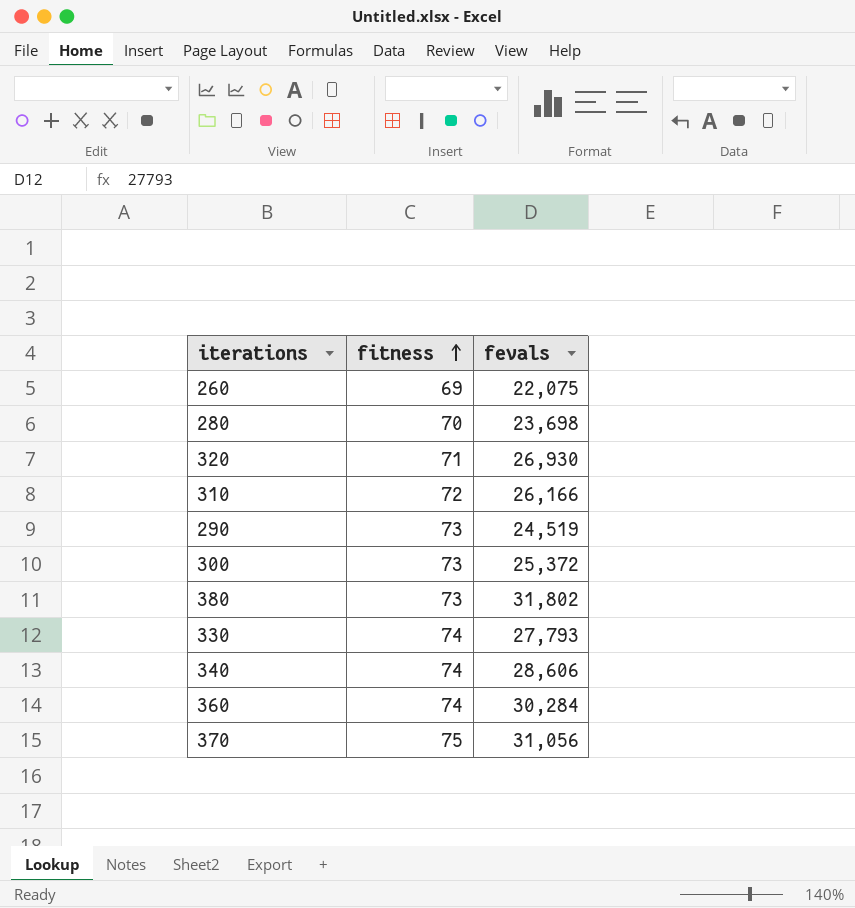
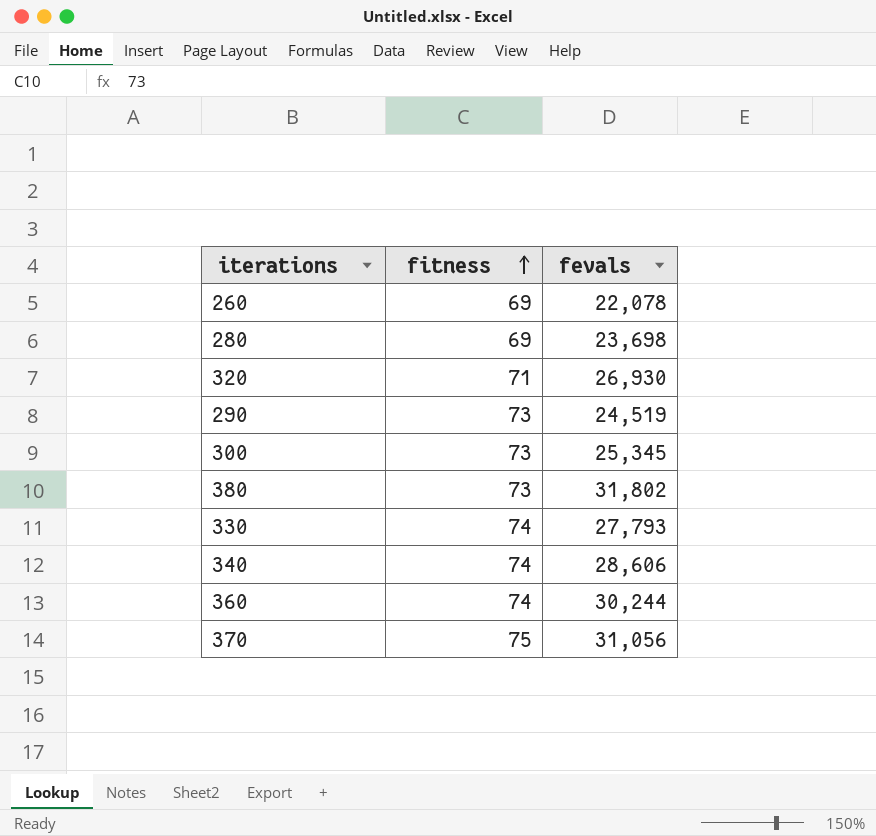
row 310: 72 | 26,166 -> none
260 | fevals: 22,075 -> 22,078
280 | fitness: 70 -> 69
300 | fevals: 25,372 -> 25,345
360 | fevals: 30,284 -> 30,244

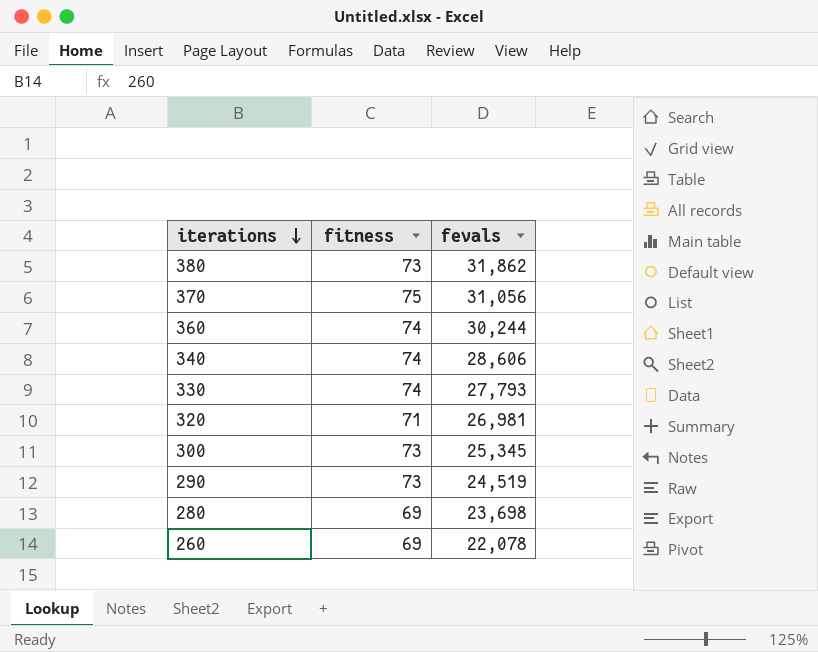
row order: fitness ascending -> iterations descending
380 | fevals: 31,802 -> 31,862
320 | fevals: 26,930 -> 26,981

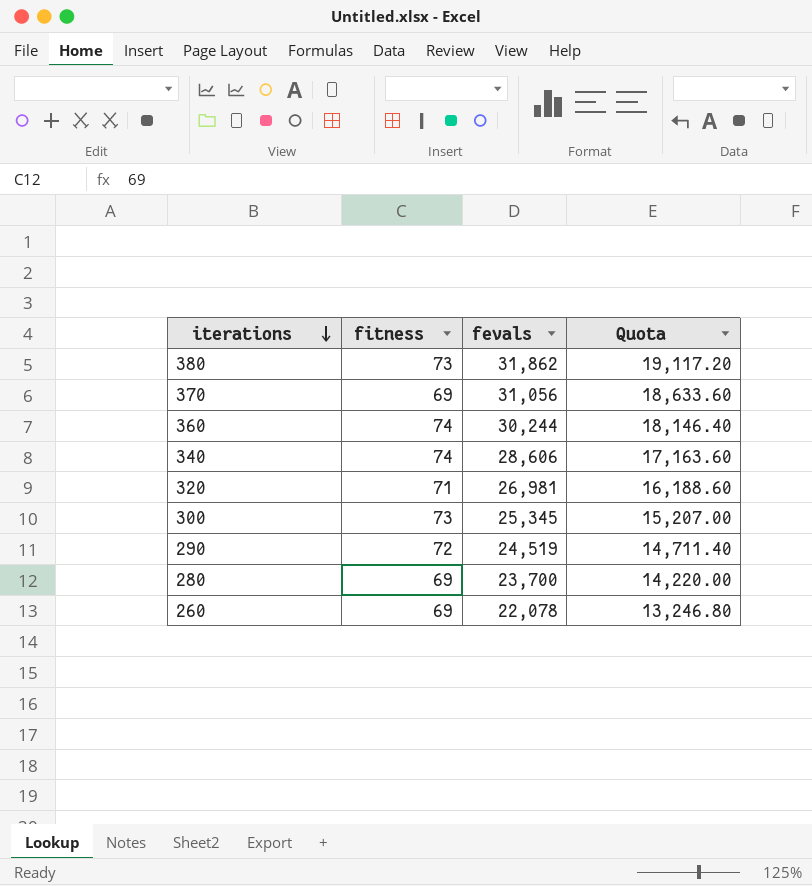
column Quota | formula: none -> [fevals] * 0.6
row 330: 74 | 27,793 -> none
370 | fitness: 75 -> 69
290 | fitness: 73 -> 72
280 | fevals: 23,698 -> 23,700

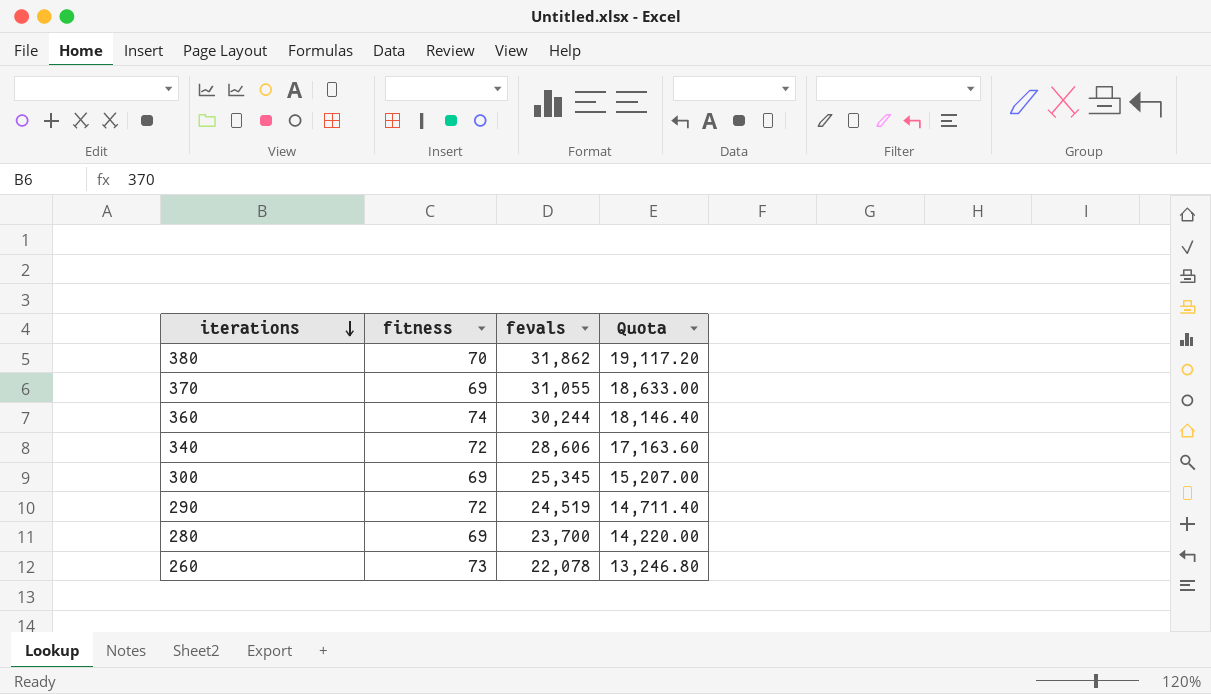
row 320: 71 | 26,981 | 16,188.60 -> none
380 | fitness: 73 -> 70
370 | fevals: 31,056 -> 31,055
370 | Quota: 18,633.60 -> 18,633.00
340 | fitness: 74 -> 72
300 | fitness: 73 -> 69
260 | fitness: 69 -> 73

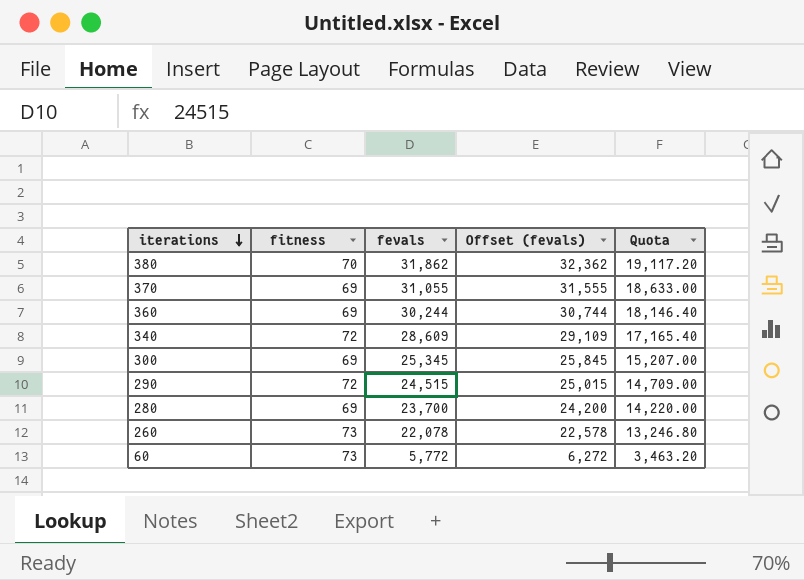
column Offset (fevals) | formula: none -> [fevals] + 500
360 | fitness: 74 -> 69
340 | fevals: 28,606 -> 28,609
340 | Quota: 17,163.60 -> 17,165.40
290 | fevals: 24,519 -> 24,515
290 | Quota: 14,711.40 -> 14,709.00
row 60: none -> 73 | 5,772 | 6,272 | 3,463.20

